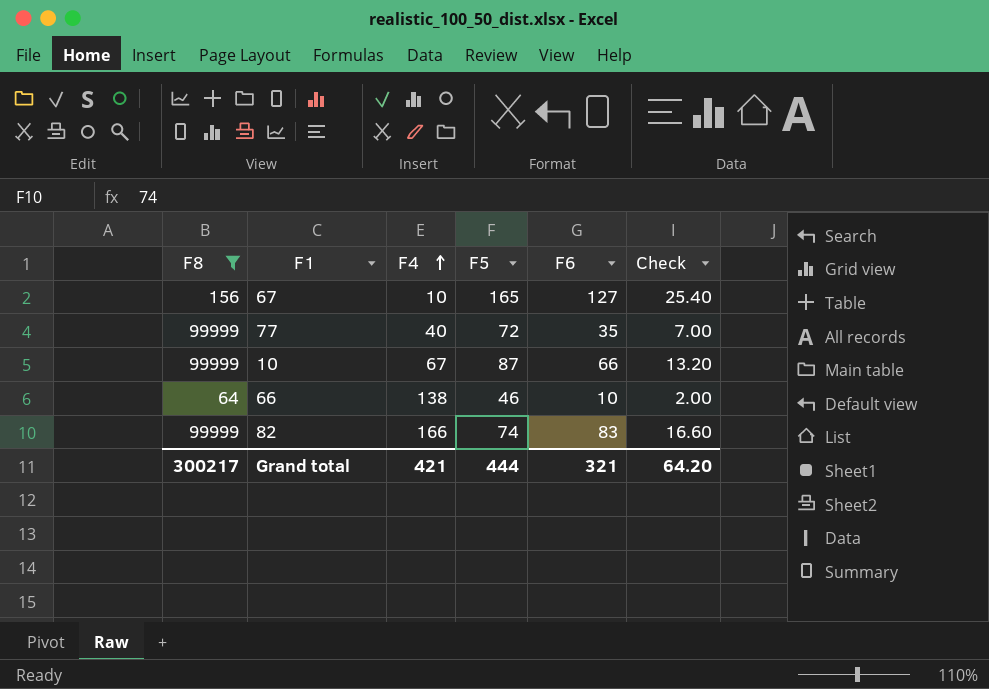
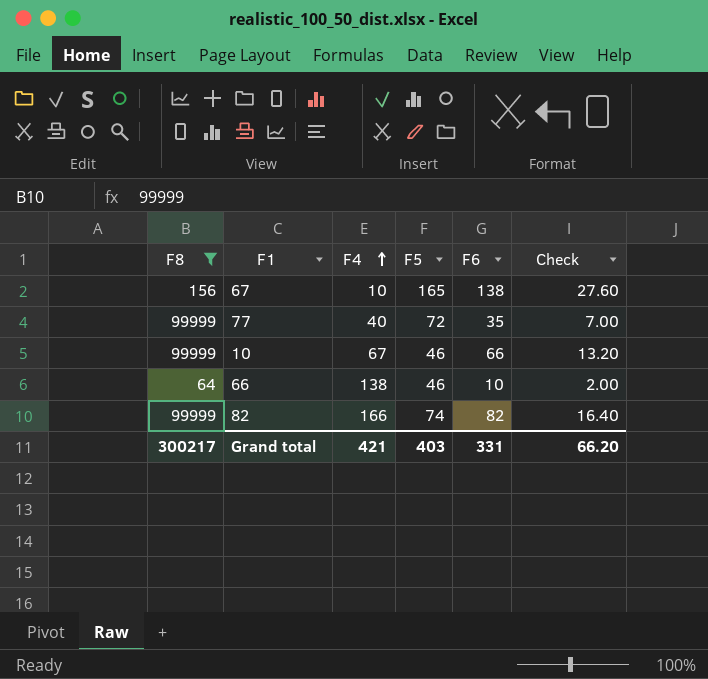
67 | F6: 127 -> 138
67 | Check: 25.40 -> 27.60
10 | F5: 87 -> 46
82 | F6: 83 -> 82
82 | Check: 16.60 -> 16.40
Grand total | F5: 444 -> 403
Grand total | F6: 321 -> 331
Grand total | Check: 64.20 -> 66.20

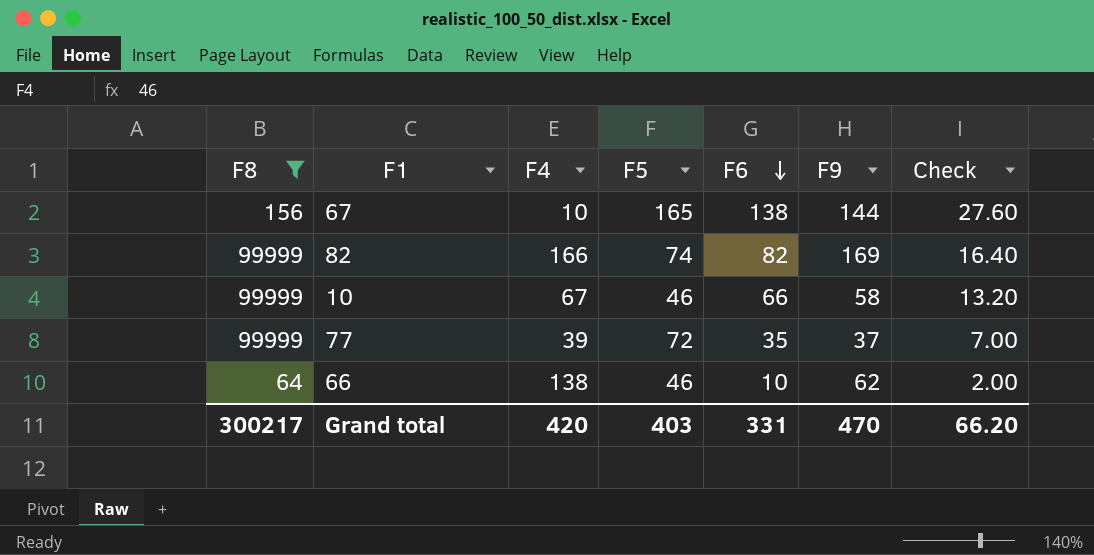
row order: F4 ascending -> F6 descending
column F9 | position: none -> 6
77 | F4: 40 -> 39
Grand total | F4: 421 -> 420

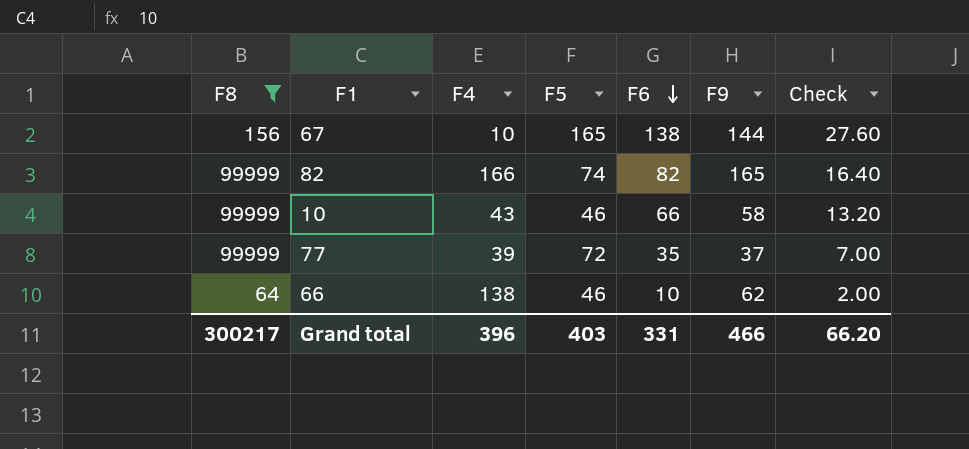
82 | F9: 169 -> 165
10 | F4: 67 -> 43
Grand total | F4: 420 -> 396
Grand total | F9: 470 -> 466

